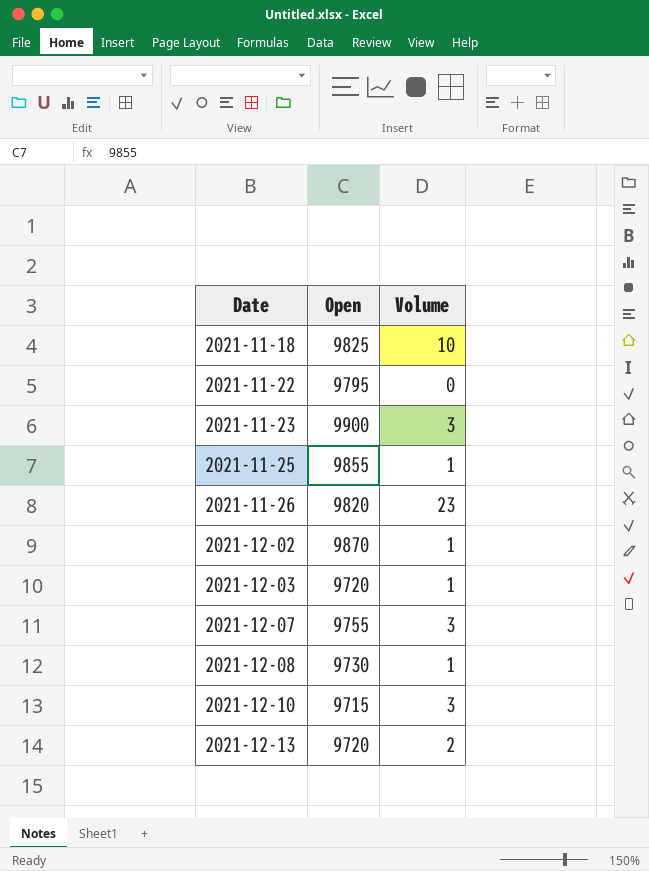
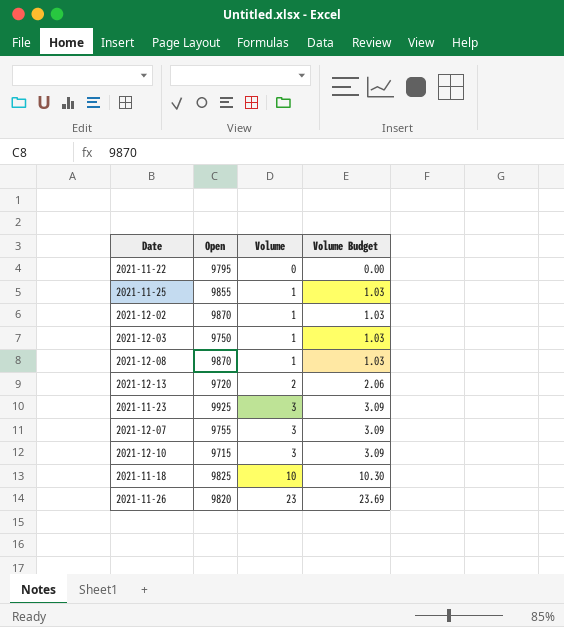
row order: Date ascending -> Volume ascending
column Volume Budget | formula: none -> [Volume] * 1.03
2021-12-03 | Open: 9720 -> 9750
2021-12-08 | Open: 9730 -> 9870
2021-11-23 | Open: 9900 -> 9925

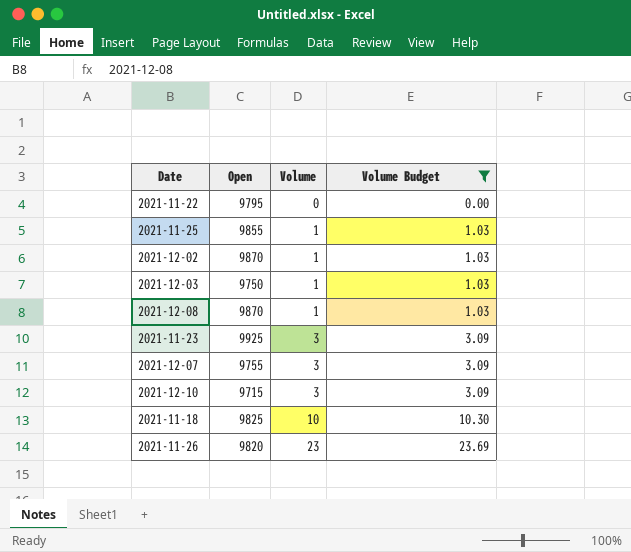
filter: none -> Volume Budget != 2.06

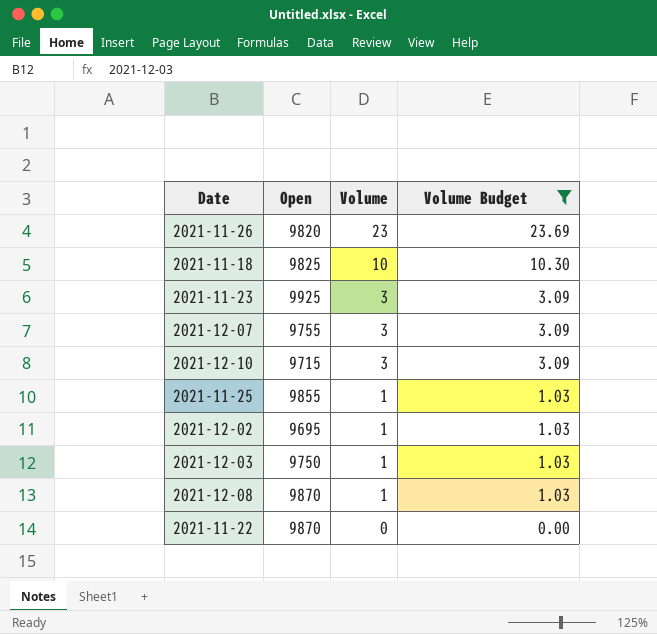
row order: Volume ascending -> Volume descending
2021-12-02 | Open: 9870 -> 9695
2021-11-22 | Open: 9795 -> 9870

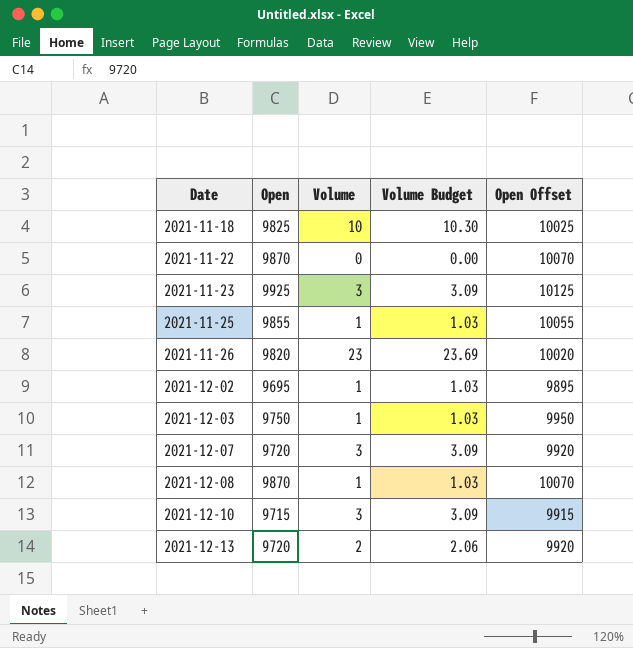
filter: Volume Budget != 2.06 -> none
row order: Volume descending -> Date ascending
column Open Offset | formula: none -> [Open] + 200
2021-12-07 | Open: 9755 -> 9720

